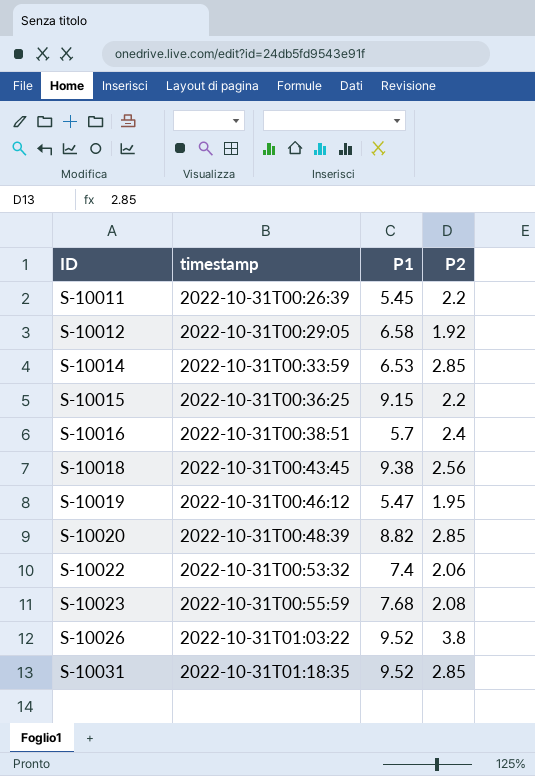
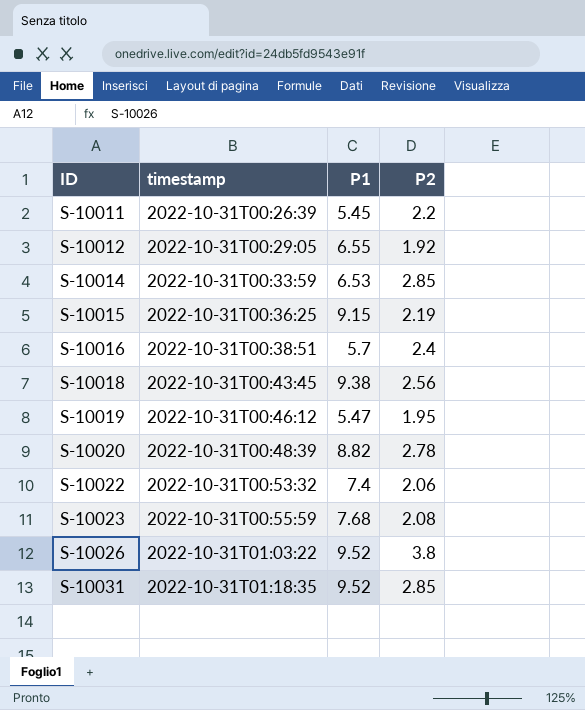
S-10012 | P1: 6.58 -> 6.55
S-10015 | P2: 2.2 -> 2.19
S-10020 | P2: 2.85 -> 2.78

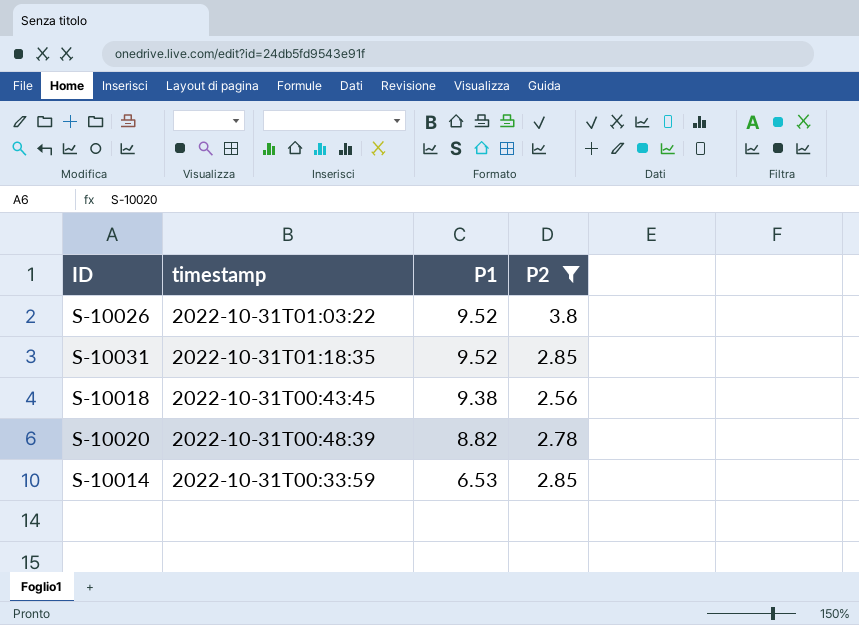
filter: none -> P2 >= 2.56
row order: ID ascending -> P1 descending

